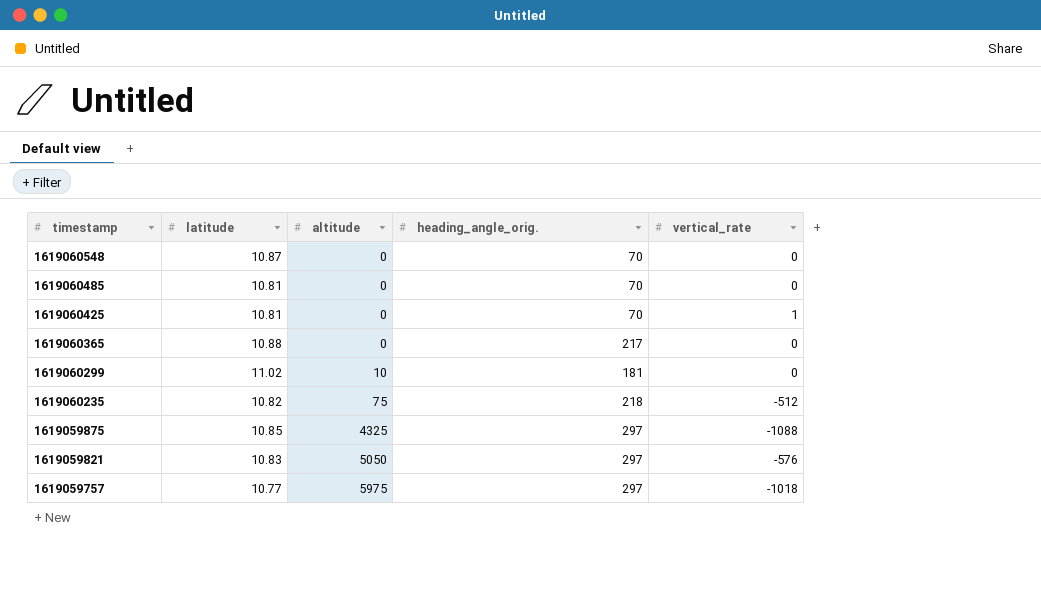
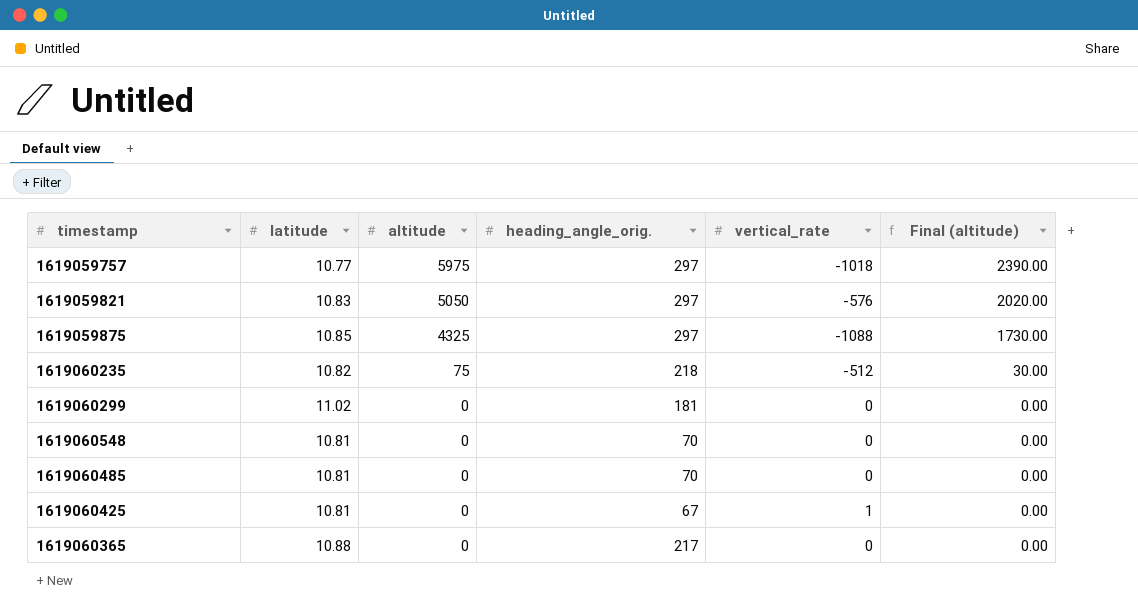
row order: timestamp descending -> altitude descending
column Final (altitude) | formula: none -> [altitude] * 0.4
1619060299 | altitude: 10 -> 0
1619060548 | latitude: 10.87 -> 10.81
1619060425 | heading_angle_orig.: 70 -> 67

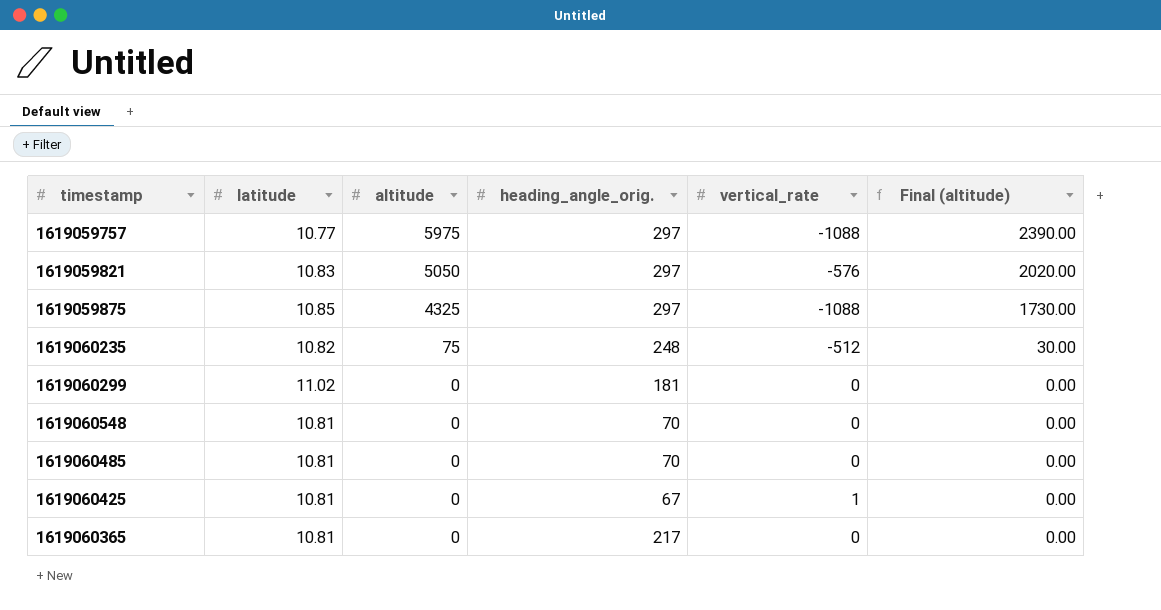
1619059757 | vertical_rate: -1018 -> -1088
1619060235 | heading_angle_orig.: 218 -> 248
1619060365 | latitude: 10.88 -> 10.81

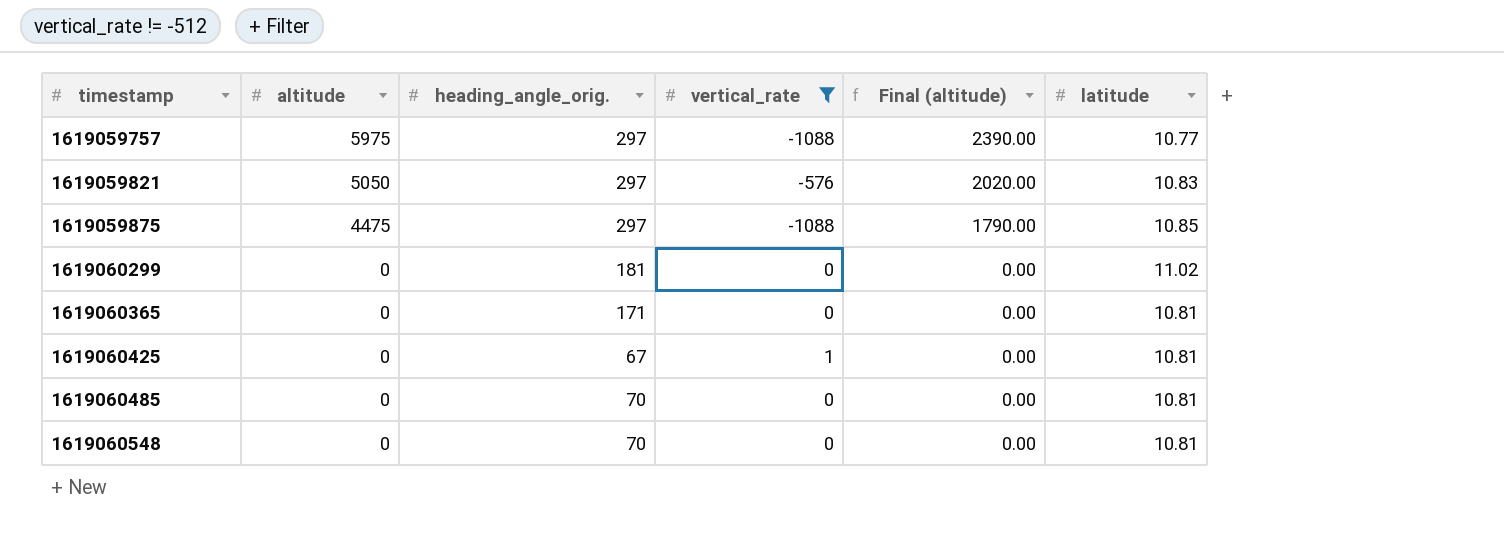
filter: none -> vertical_rate != -512
row order: altitude descending -> timestamp ascending
column latitude | position: 2 -> 6
1619059875 | altitude: 4325 -> 4475
1619059875 | Final (altitude): 1730.00 -> 1790.00
1619060365 | heading_angle_orig.: 217 -> 171

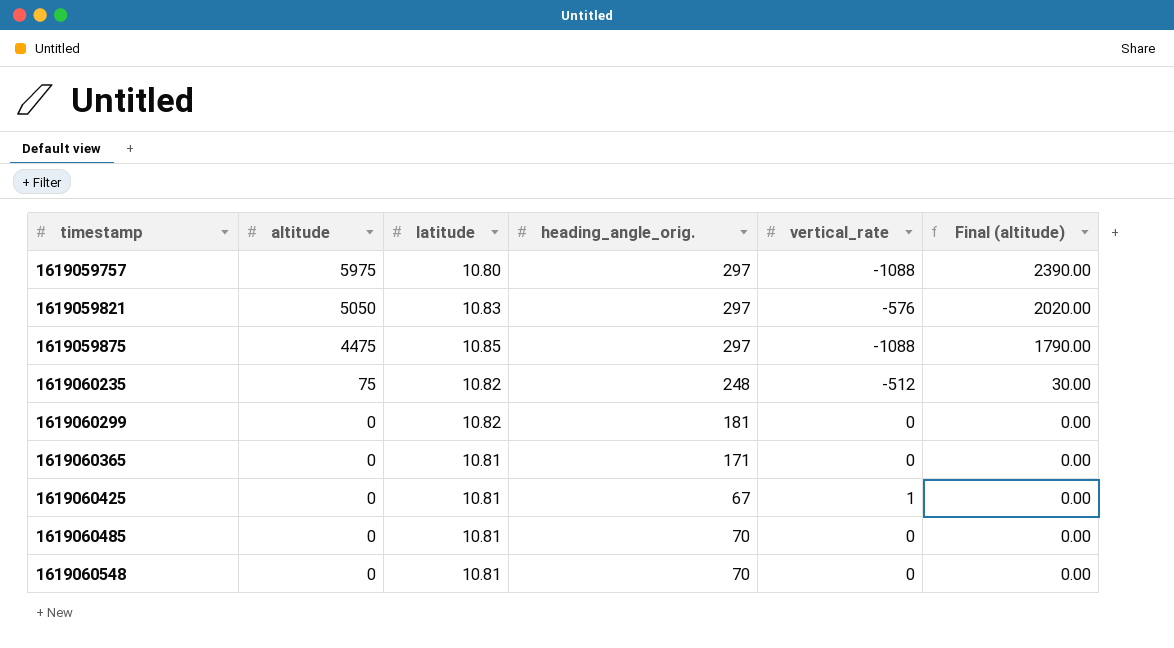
filter: vertical_rate != -512 -> none
column latitude | position: 6 -> 3
1619059757 | latitude: 10.77 -> 10.80
1619060299 | latitude: 11.02 -> 10.82

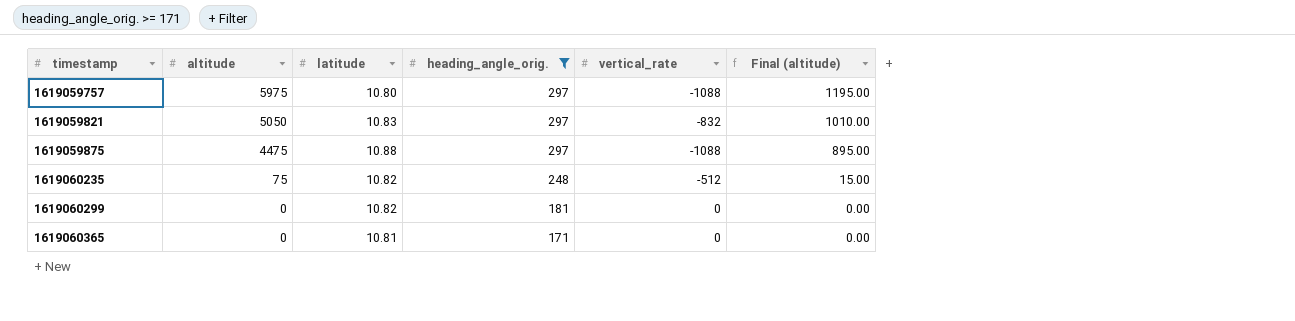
filter: none -> heading_angle_orig. >= 171
column Final (altitude) | formula: [altitude] * 0.4 -> [altitude] * 0.2
1619059821 | vertical_rate: -576 -> -832
1619059875 | latitude: 10.85 -> 10.88

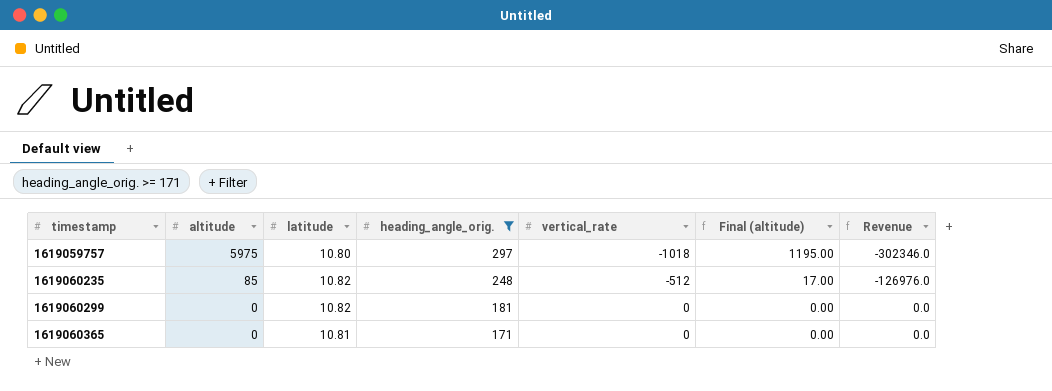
column Revenue | formula: none -> [heading_angle_orig.] * [vertical_rate]
row 1619059821: 5050 | 10.83 | 297 | -832 | 1010.00 -> none
row 1619059875: 4475 | 10.88 | 297 | -1088 | 895.00 -> none
1619059757 | vertical_rate: -1088 -> -1018
1619060235 | altitude: 75 -> 85
1619060235 | Final (altitude): 15.00 -> 17.00

